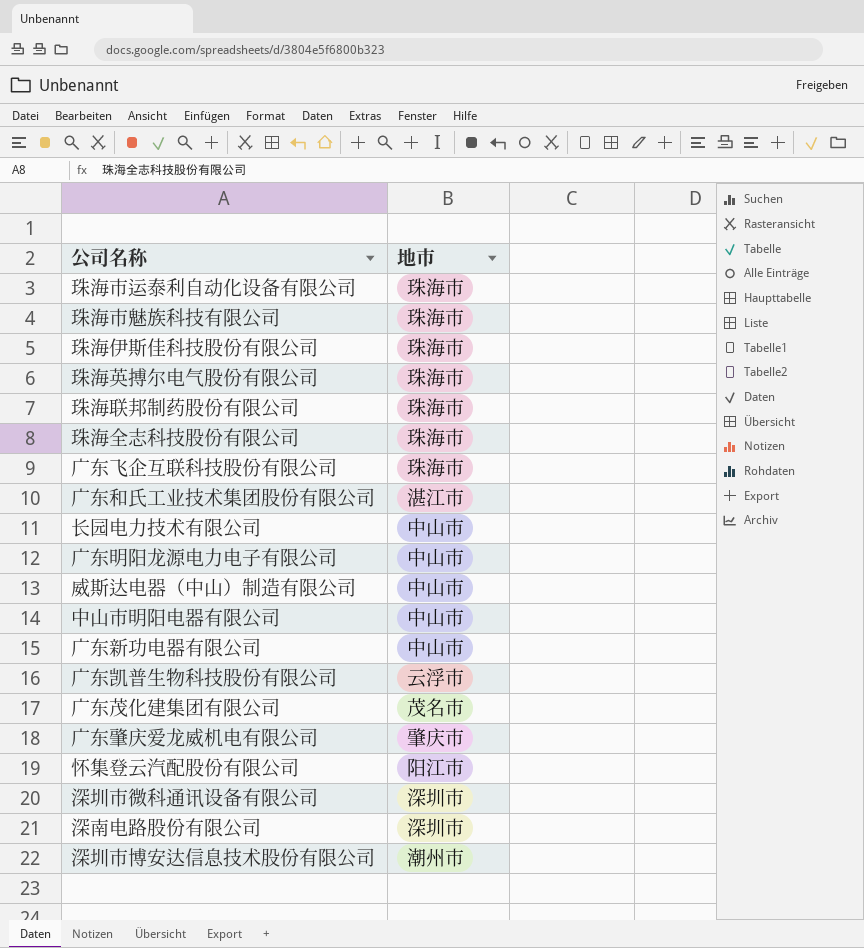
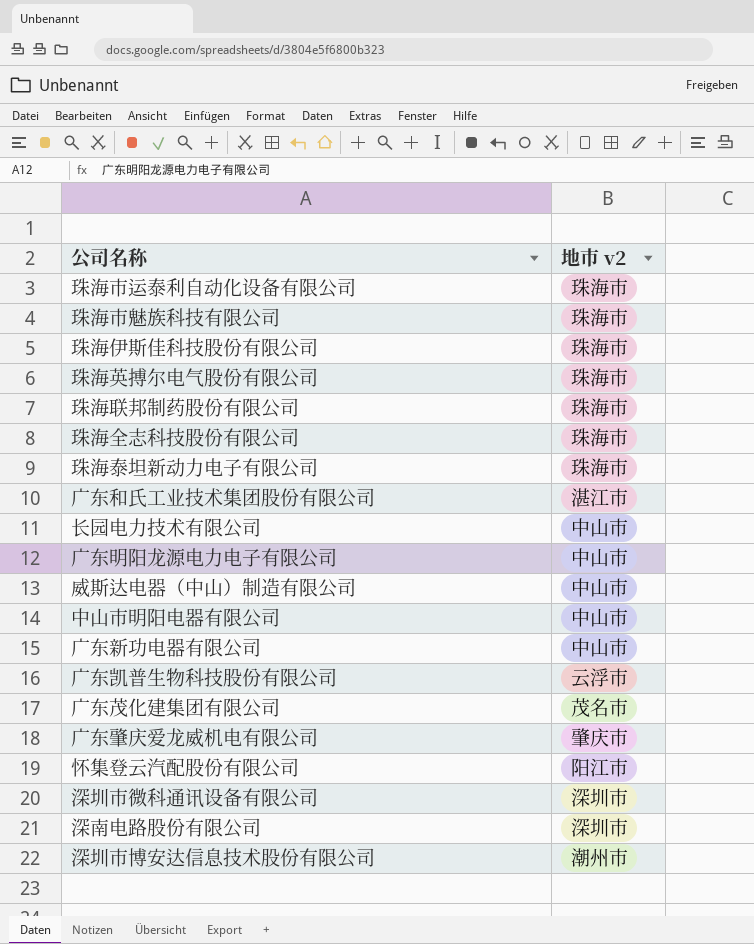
column name: 地市 -> 地市 v2
row 广东飞企互联科技股份有限公司: 珠海市 -> none
row 珠海泰坦新动力电子有限公司: none -> 珠海市

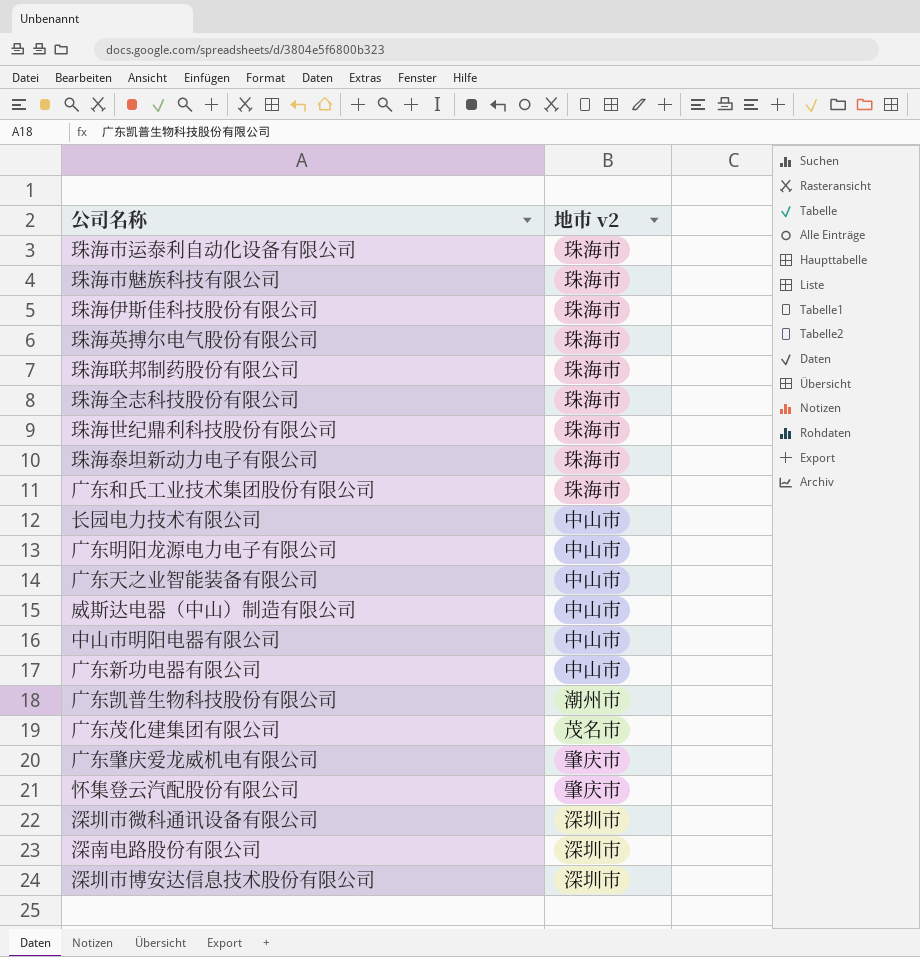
row 珠海世纪鼎利科技股份有限公司: none -> 珠海市
广东和氏工业技术集团股份有限公司 | 地市 v2: 湛江市 -> 珠海市
row 广东天之业智能装备有限公司: none -> 中山市
广东凯普生物科技股份有限公司 | 地市 v2: 云浮市 -> 潮州市
怀集登云汽配股份有限公司 | 地市 v2: 阳江市 -> 肇庆市
深圳市博安达信息技术股份有限公司 | 地市 v2: 潮州市 -> 深圳市

